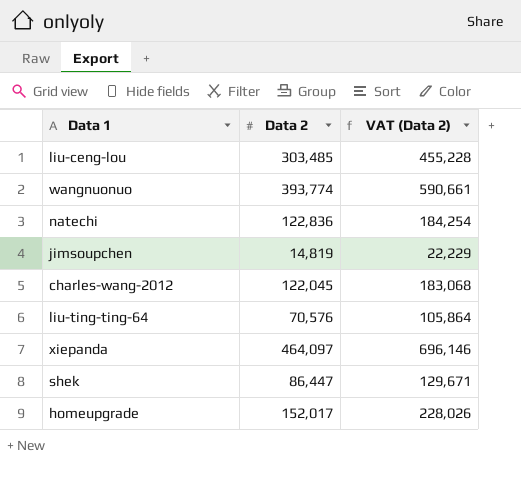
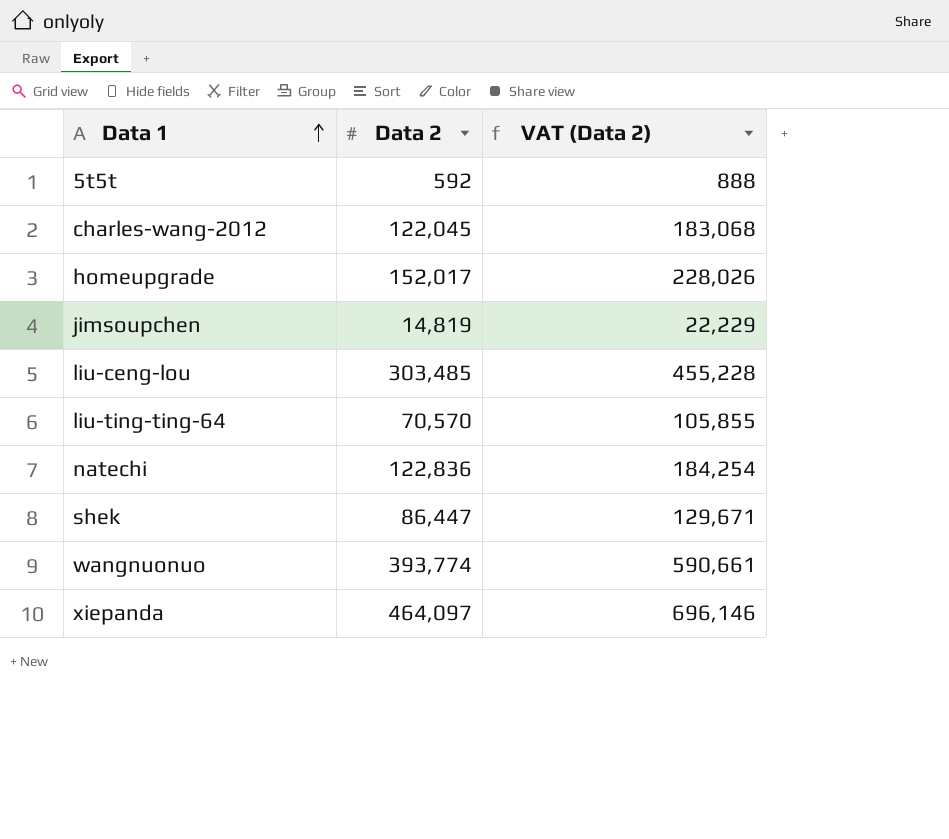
row order: none -> Data 1 ascending
row 5t5t: none -> 592 | 888
liu-ting-ting-64 | Data 2: 70,576 -> 70,570
liu-ting-ting-64 | VAT (Data 2): 105,864 -> 105,855

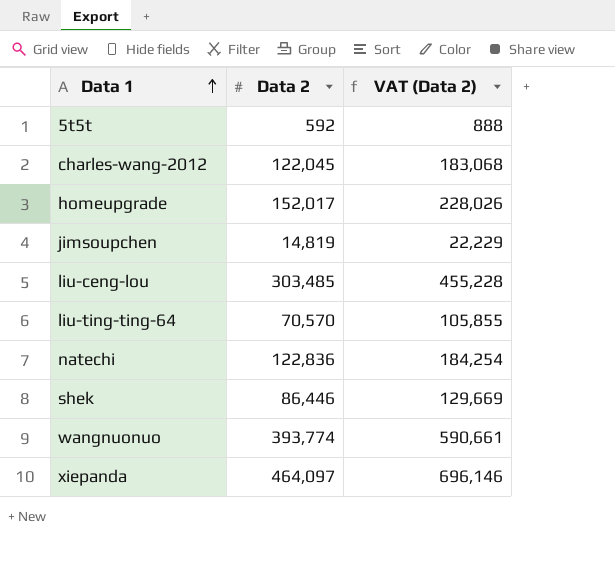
shek | Data 2: 86,447 -> 86,446
shek | VAT (Data 2): 129,671 -> 129,669

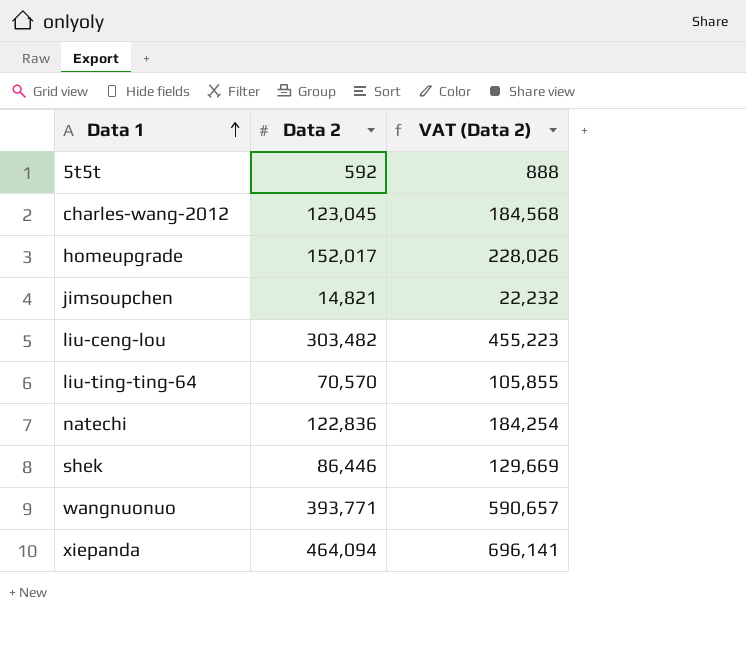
charles-wang-2012 | Data 2: 122,045 -> 123,045
charles-wang-2012 | VAT (Data 2): 183,068 -> 184,568
jimsoupchen | Data 2: 14,819 -> 14,821
jimsoupchen | VAT (Data 2): 22,229 -> 22,232
liu-ceng-lou | Data 2: 303,485 -> 303,482
liu-ceng-lou | VAT (Data 2): 455,228 -> 455,223
wangnuonuo | Data 2: 393,774 -> 393,771
wangnuonuo | VAT (Data 2): 590,661 -> 590,657
xiepanda | Data 2: 464,097 -> 464,094
xiepanda | VAT (Data 2): 696,146 -> 696,141

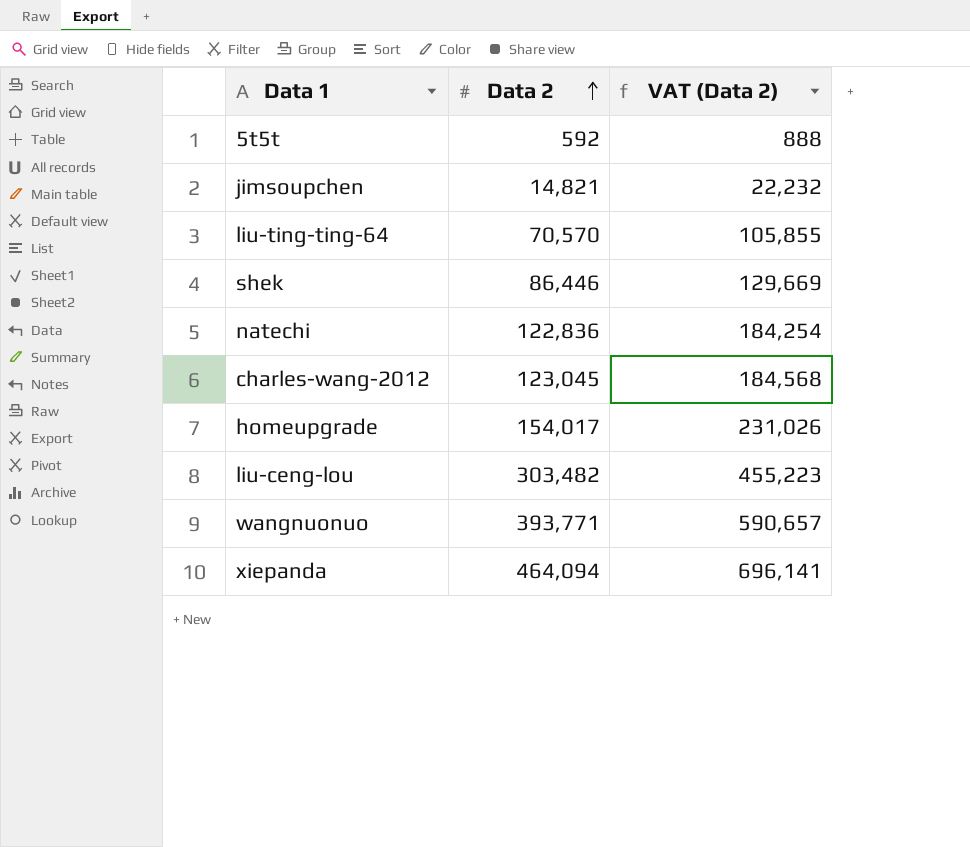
row order: Data 1 ascending -> Data 2 ascending
homeupgrade | Data 2: 152,017 -> 154,017
homeupgrade | VAT (Data 2): 228,026 -> 231,026

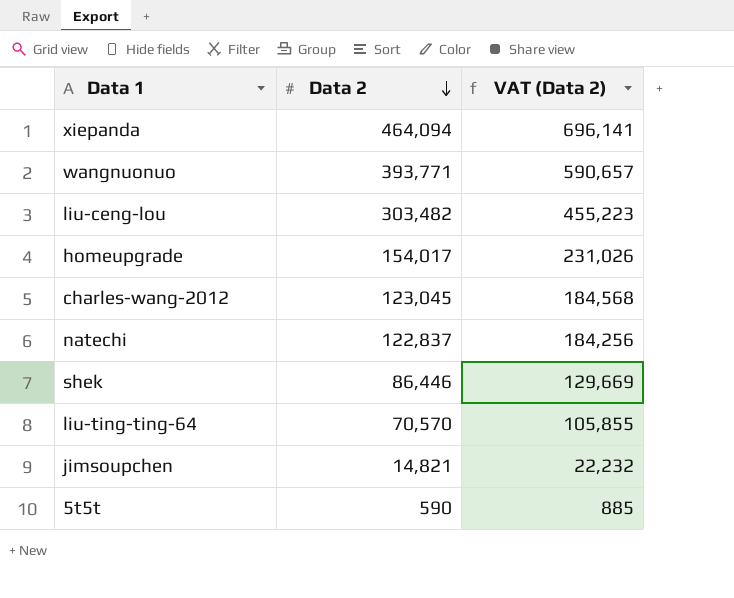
row order: Data 2 ascending -> Data 2 descending
natechi | Data 2: 122,836 -> 122,837
natechi | VAT (Data 2): 184,254 -> 184,256
5t5t | Data 2: 592 -> 590
5t5t | VAT (Data 2): 888 -> 885

